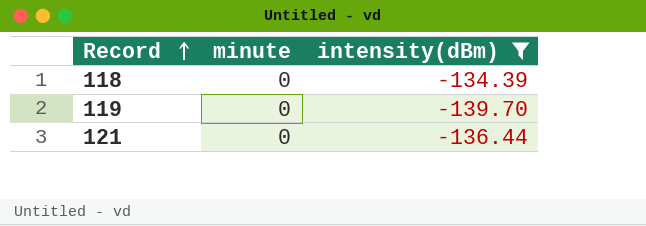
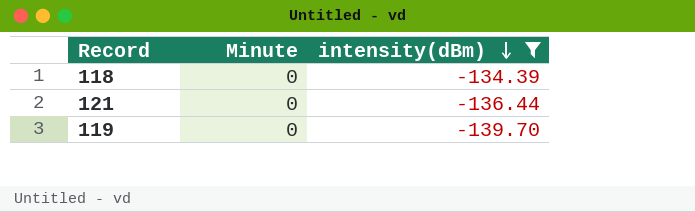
row order: Record ascending -> intensity(dBm) descending
column name: minute -> Minute

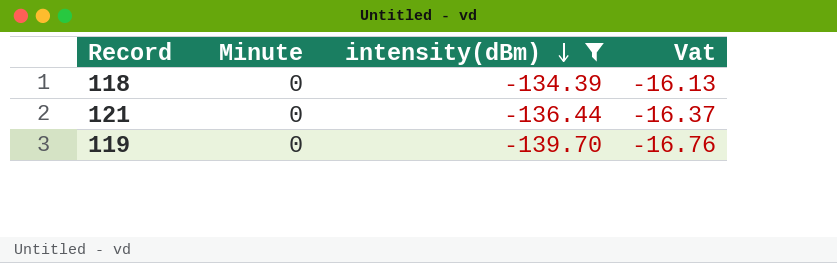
column Vat | formula: none -> [intensity(dBm)] * 0.12

